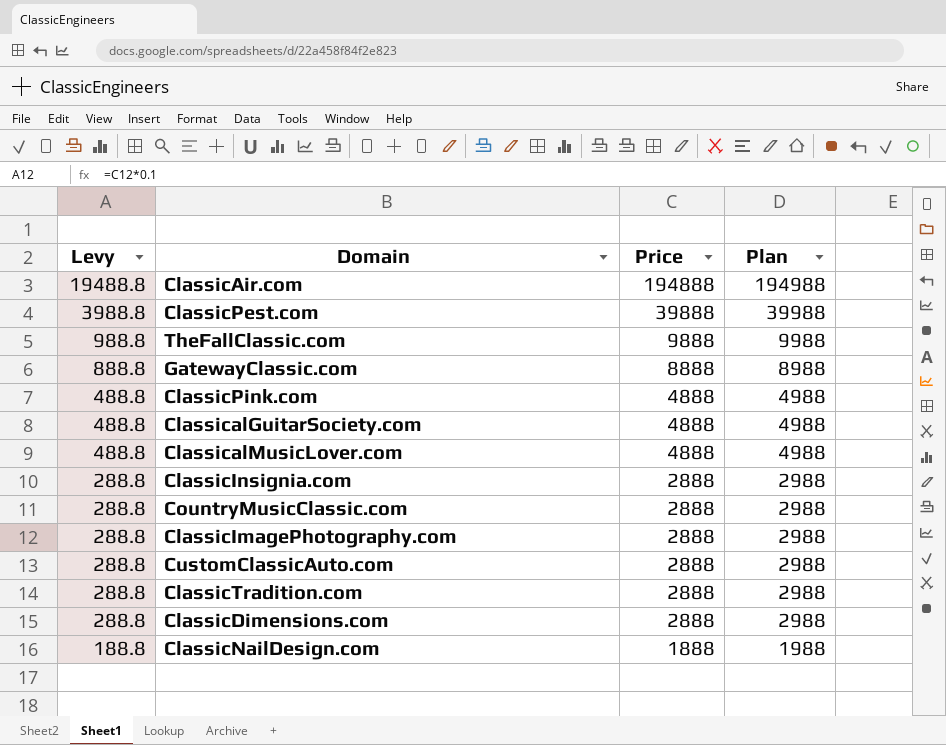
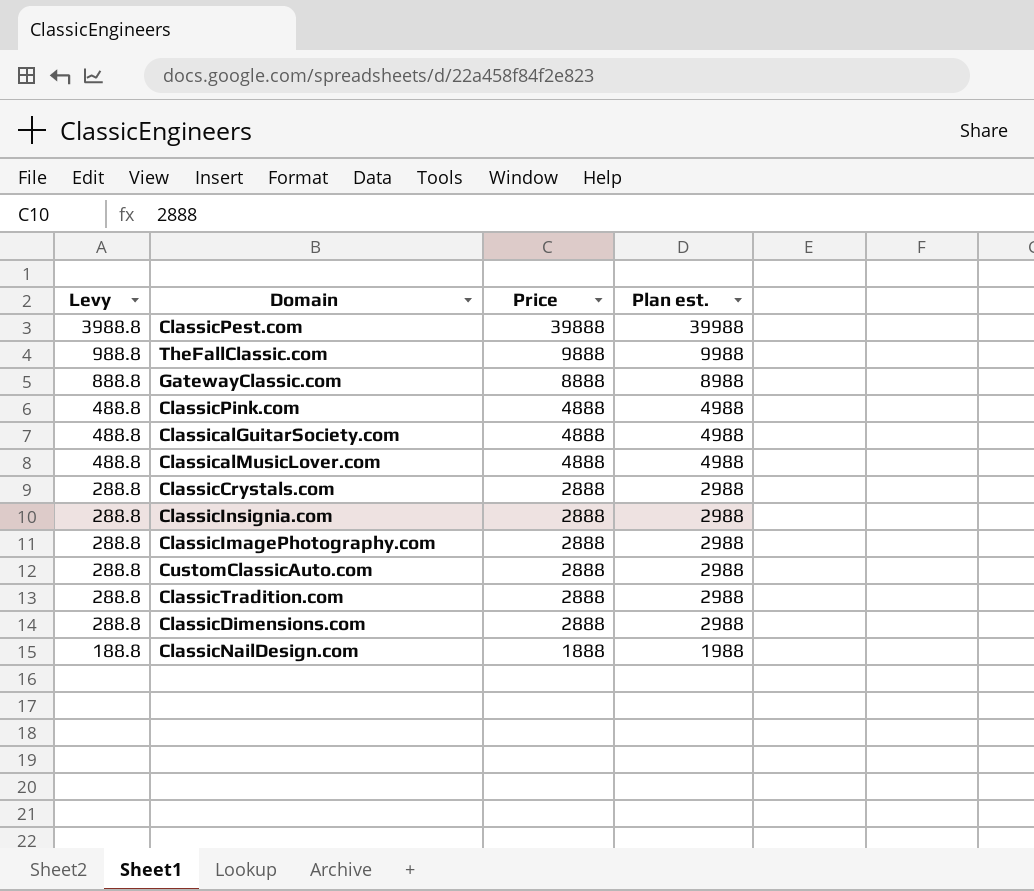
column name: Plan -> Plan est.
row ClassicAir.com: 19488.8 | 194888 | 194988 -> none
row CountryMusicClassic.com: 288.8 | 2888 | 2988 -> none
row ClassicCrystals.com: none -> 288.8 | 2888 | 2988

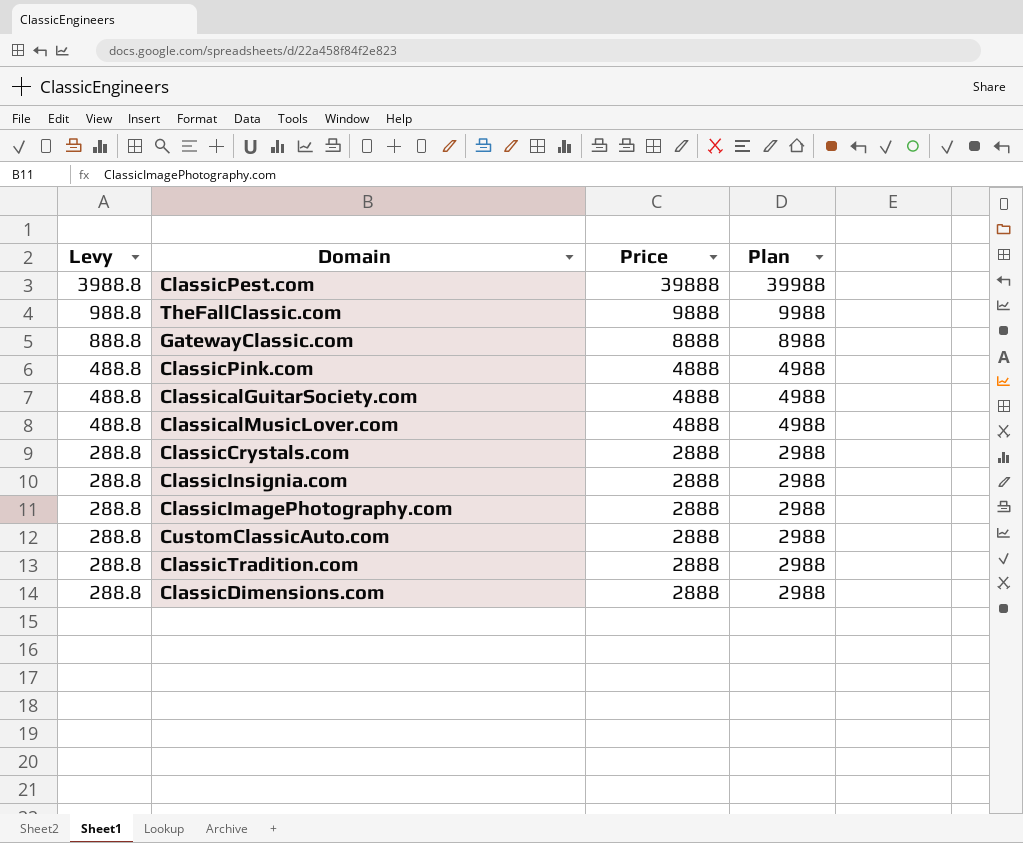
column name: Plan est. -> Plan
row ClassicNailDesign.com: 188.8 | 1888 | 1988 -> none

